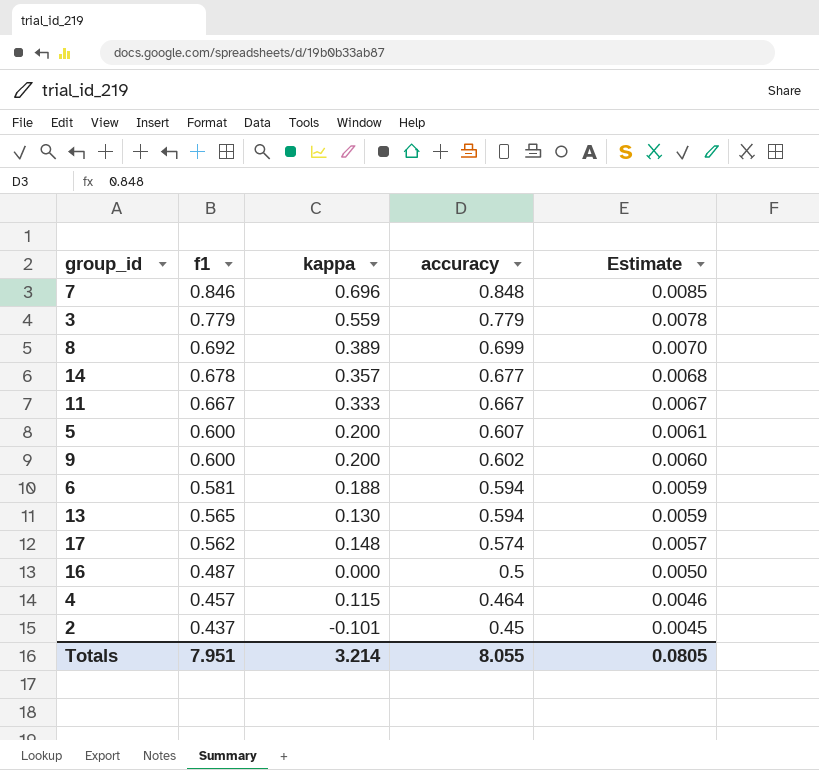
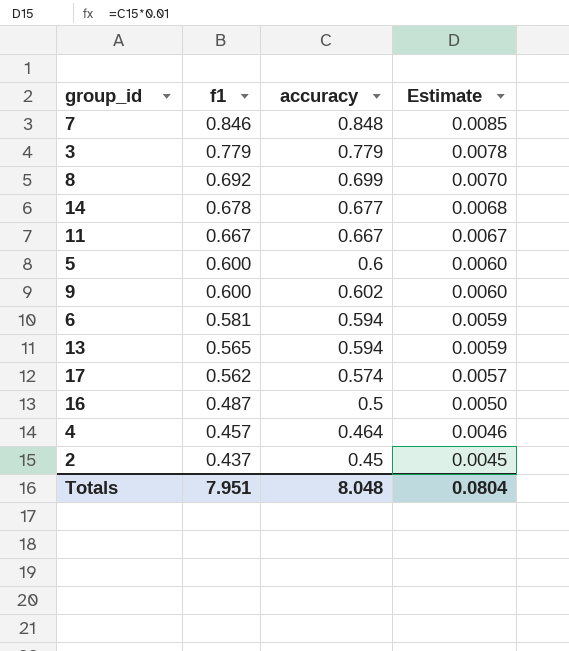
column kappa | position: 3 -> none
5 | accuracy: 0.607 -> 0.6
5 | Estimate: 0.0061 -> 0.0060
Totals | accuracy: 8.055 -> 8.048
Totals | Estimate: 0.0805 -> 0.0804

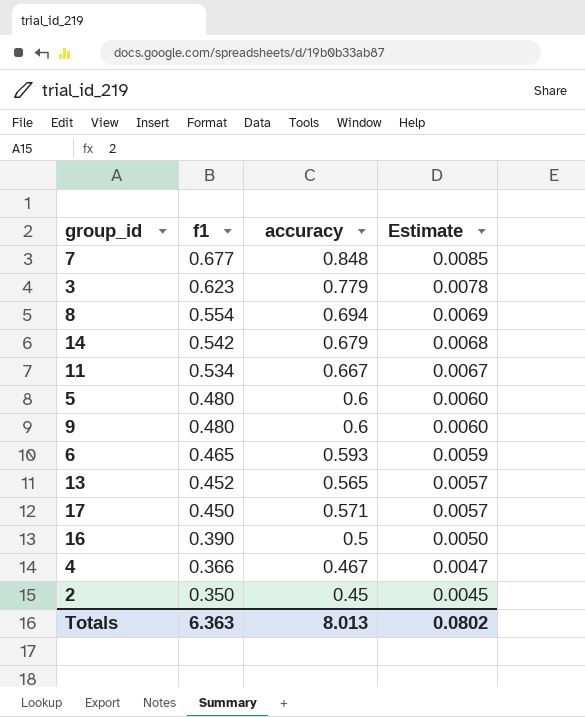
7 | f1: 0.846 -> 0.677
3 | f1: 0.779 -> 0.623
8 | f1: 0.692 -> 0.554
8 | accuracy: 0.699 -> 0.694
8 | Estimate: 0.0070 -> 0.0069
14 | f1: 0.678 -> 0.542
14 | accuracy: 0.677 -> 0.679
11 | f1: 0.667 -> 0.534
5 | f1: 0.600 -> 0.480
9 | f1: 0.600 -> 0.480
9 | accuracy: 0.602 -> 0.6
6 | f1: 0.581 -> 0.465
6 | accuracy: 0.594 -> 0.593
13 | f1: 0.565 -> 0.452
13 | accuracy: 0.594 -> 0.565
13 | Estimate: 0.0059 -> 0.0057
17 | f1: 0.562 -> 0.450
17 | accuracy: 0.574 -> 0.571
16 | f1: 0.487 -> 0.390
4 | f1: 0.457 -> 0.366
4 | accuracy: 0.464 -> 0.467
4 | Estimate: 0.0046 -> 0.0047
2 | f1: 0.437 -> 0.350
Totals | f1: 7.951 -> 6.363
Totals | accuracy: 8.048 -> 8.013
Totals | Estimate: 0.0804 -> 0.0802

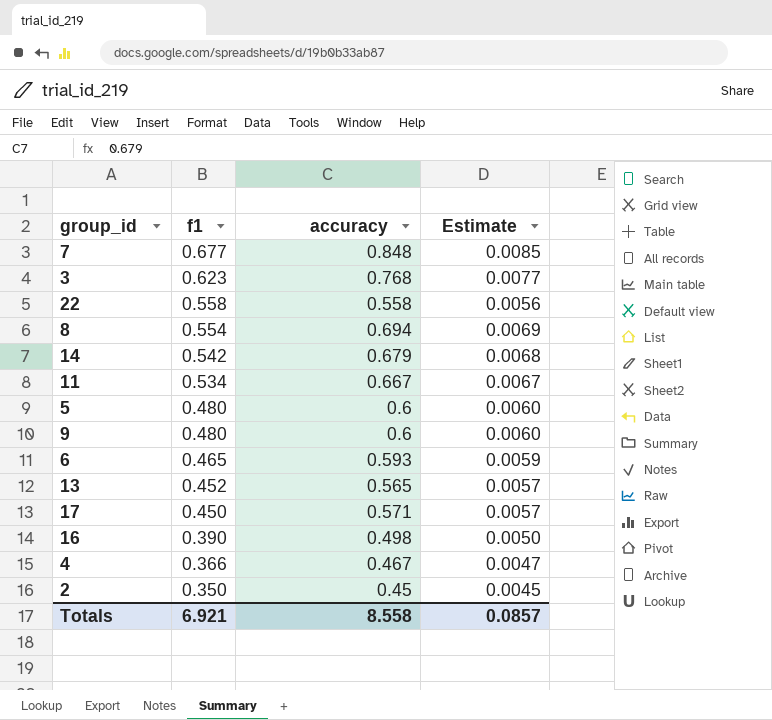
3 | accuracy: 0.779 -> 0.768
3 | Estimate: 0.0078 -> 0.0077
row 22: none -> 0.558 | 0.558 | 0.0056
16 | accuracy: 0.5 -> 0.498
Totals | f1: 6.363 -> 6.921
Totals | accuracy: 8.013 -> 8.558
Totals | Estimate: 0.0802 -> 0.0857

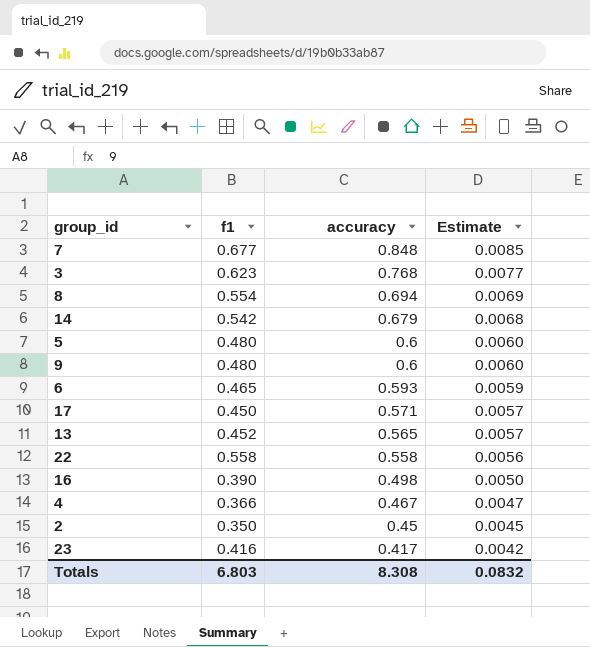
row order: f1 descending -> accuracy descending
row 11: 0.534 | 0.667 | 0.0067 -> none
row 23: none -> 0.416 | 0.417 | 0.0042
Totals | f1: 6.921 -> 6.803
Totals | accuracy: 8.558 -> 8.308
Totals | Estimate: 0.0857 -> 0.0832

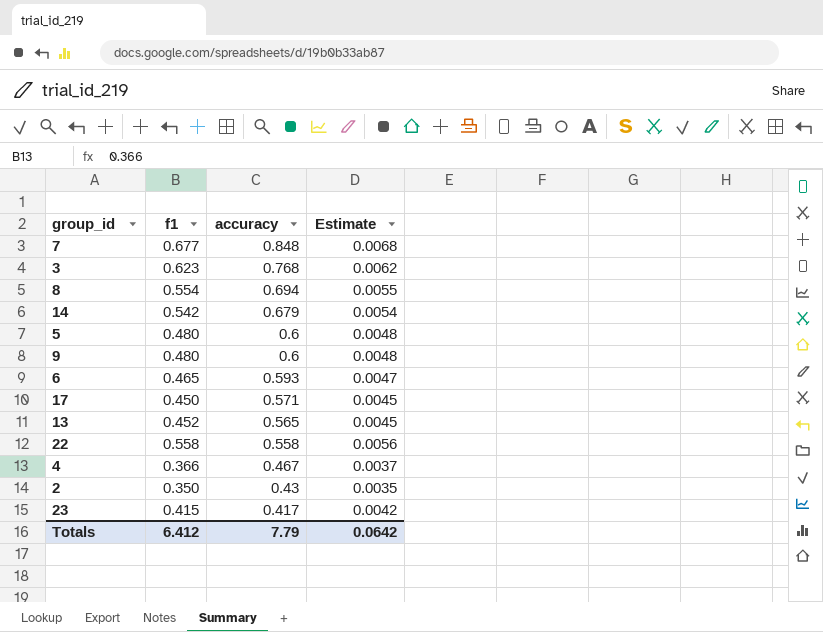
column Estimate | formula: [accuracy] * 0.01 -> [f1] * 0.01
row 16: 0.390 | 0.498 | 0.0050 -> none
2 | accuracy: 0.45 -> 0.43
23 | f1: 0.416 -> 0.415
Totals | f1: 6.803 -> 6.412
Totals | accuracy: 8.308 -> 7.79
Totals | Estimate: 0.0832 -> 0.0642

